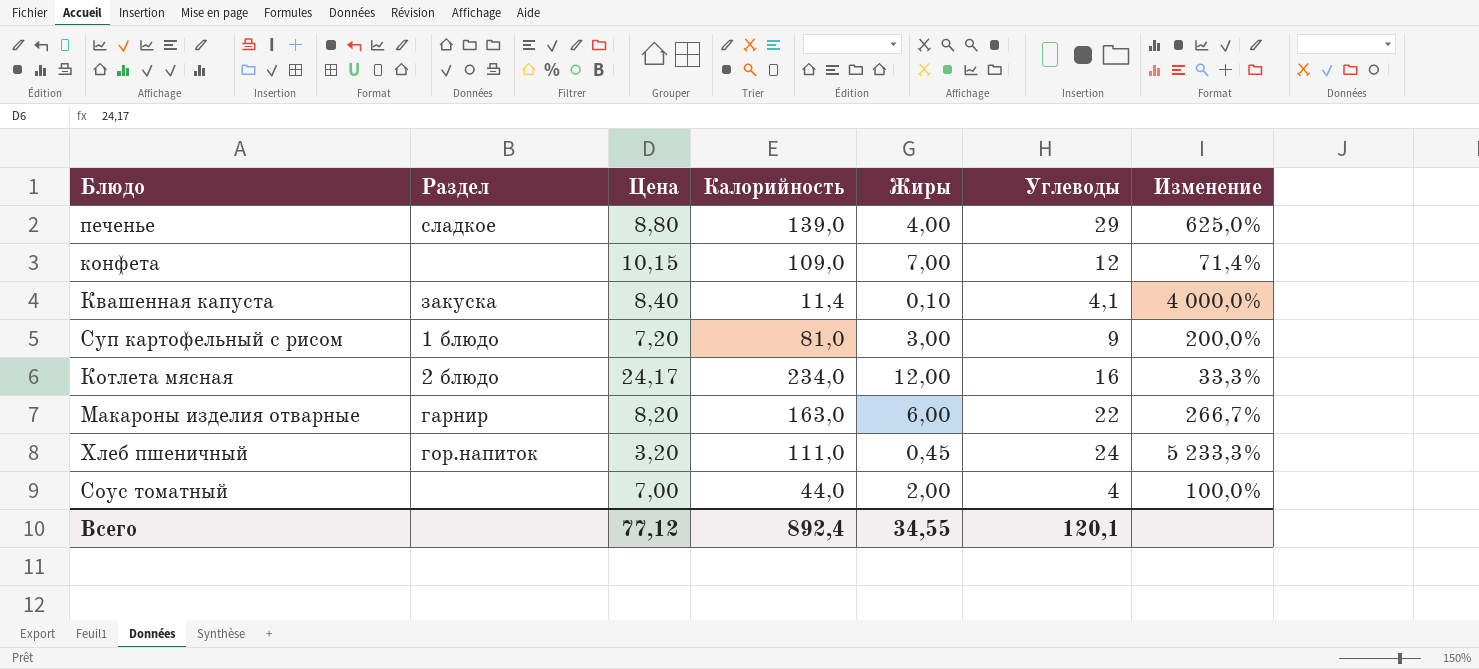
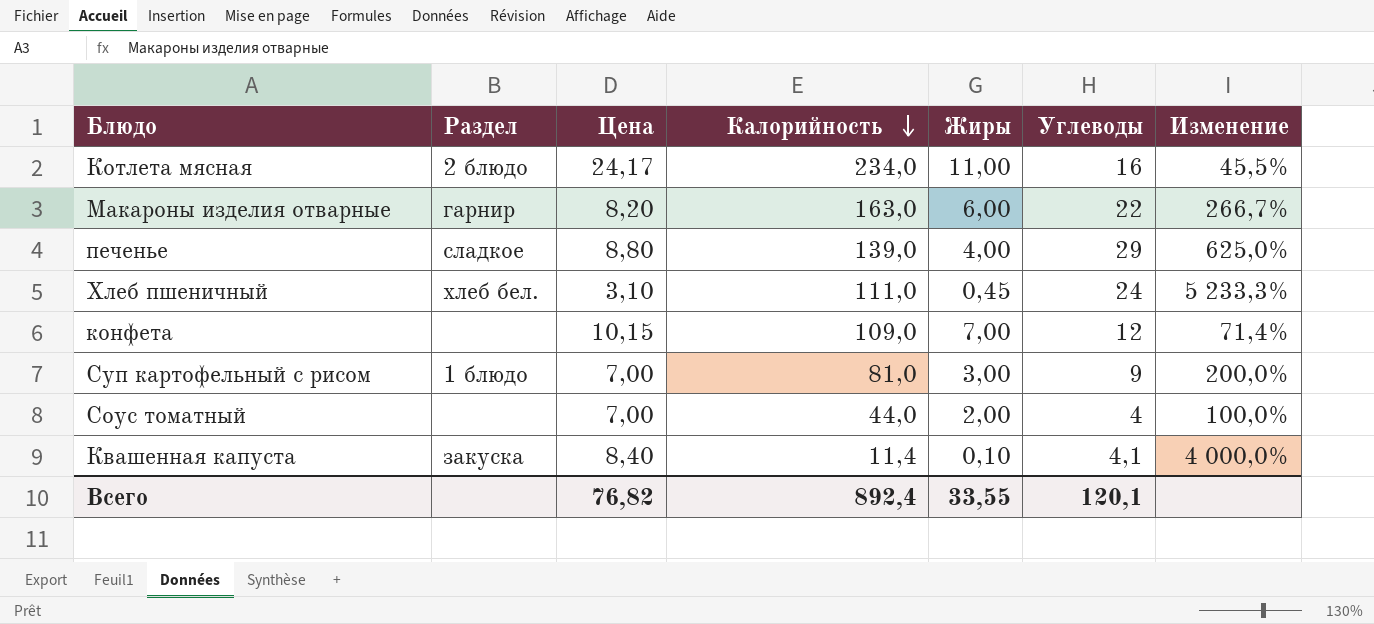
row order: none -> Калорийность descending
Котлета мясная | Жиры: 12,00 -> 11,00
Котлета мясная | Изменение: 33,3% -> 45,5%
Хлеб пшеничный | Раздел: гор.напиток -> хлеб бел.
Хлеб пшеничный | Цена: 3,20 -> 3,10
Суп картофельный с рисом | Цена: 7,20 -> 7,00
Всего | Цена: 77,12 -> 76,82
Всего | Жиры: 34,55 -> 33,55

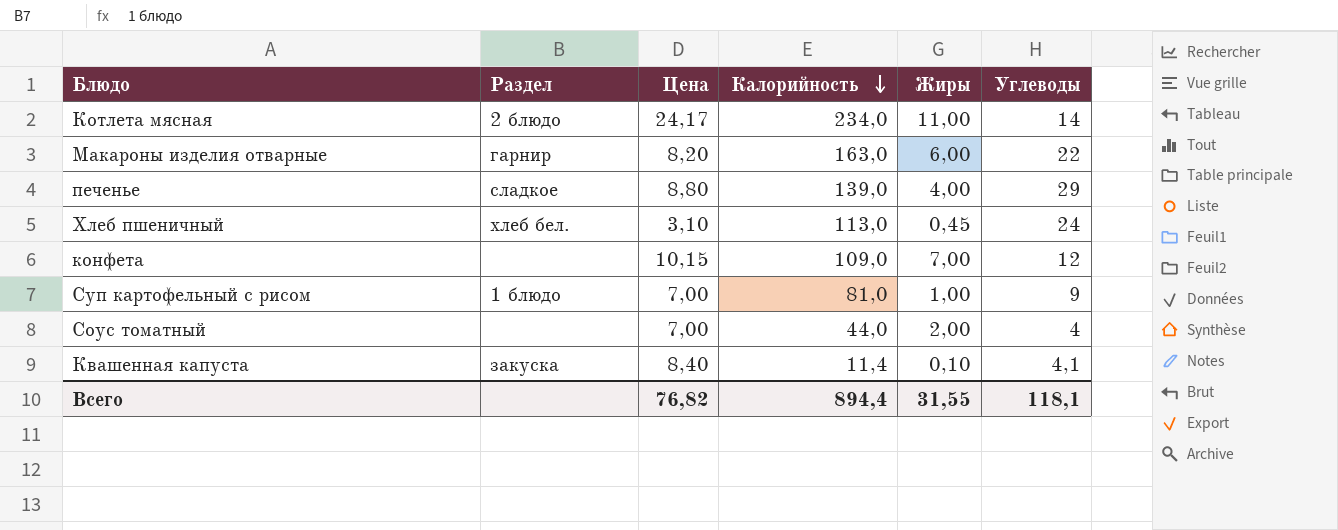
column Изменение | formula: ([Углеводы] - [Жиры]) / [Жиры] -> none
Котлета мясная | Углеводы: 16 -> 14
Хлеб пшеничный | Калорийность: 111,0 -> 113,0
Суп картофельный с рисом | Жиры: 3,00 -> 1,00
Всего | Калорийность: 892,4 -> 894,4
Всего | Жиры: 33,55 -> 31,55
Всего | Углеводы: 120,1 -> 118,1

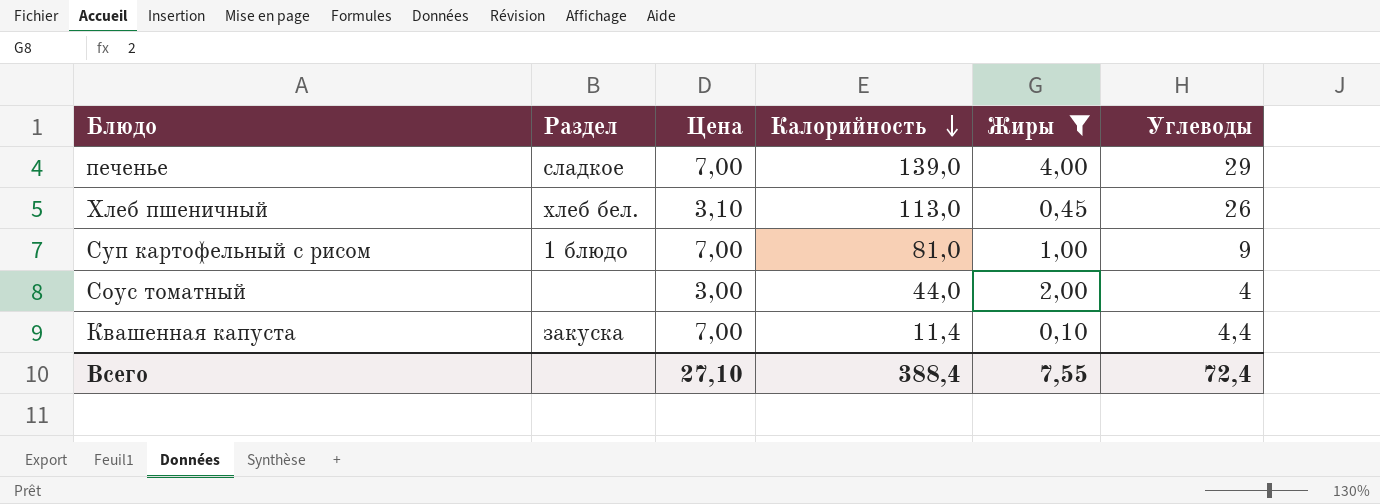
filter: none -> Жиры <= 4,00
печенье | Цена: 8,80 -> 7,00
Хлеб пшеничный | Углеводы: 24 -> 26
Соус томатный | Цена: 7,00 -> 3,00
Квашенная капуста | Цена: 8,40 -> 7,00
Квашенная капуста | Углеводы: 4,1 -> 4,4
Всего | Цена: 76,82 -> 27,10
Всего | Калорийность: 894,4 -> 388,4
Всего | Жиры: 31,55 -> 7,55
Всего | Углеводы: 118,1 -> 72,4

